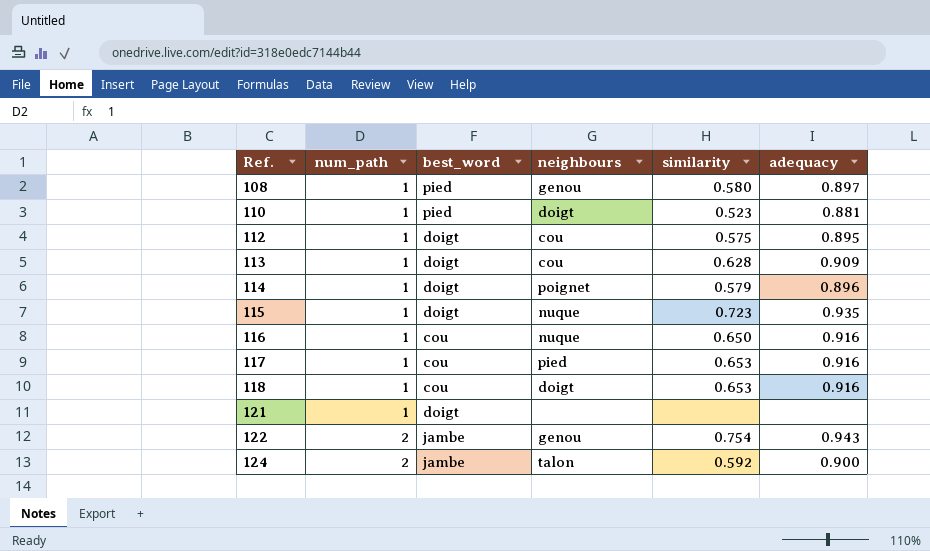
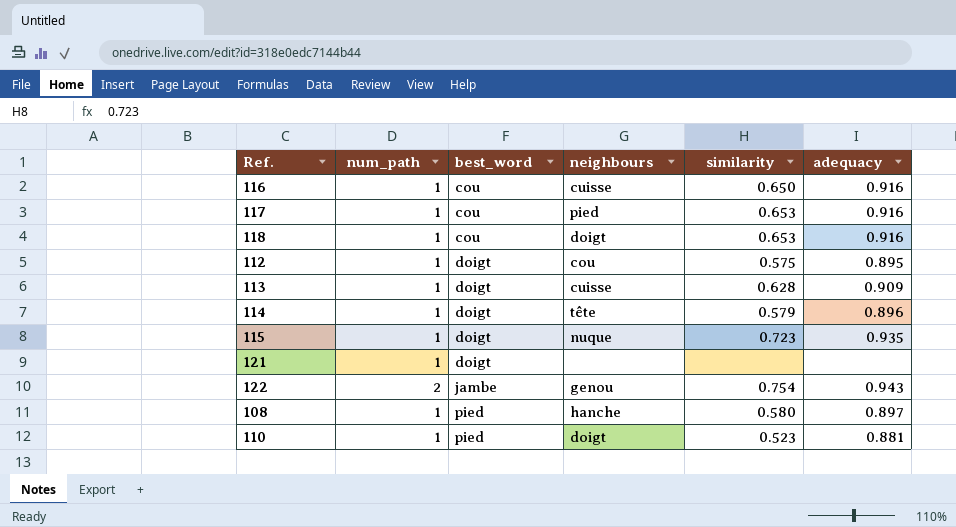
row order: Ref. ascending -> best_word ascending
row 124: 2 | jambe | talon | 0.592 | 0.900 -> none
116 | neighbours: nuque -> cuisse
113 | neighbours: cou -> cuisse
114 | neighbours: poignet -> tête
108 | neighbours: genou -> hanche

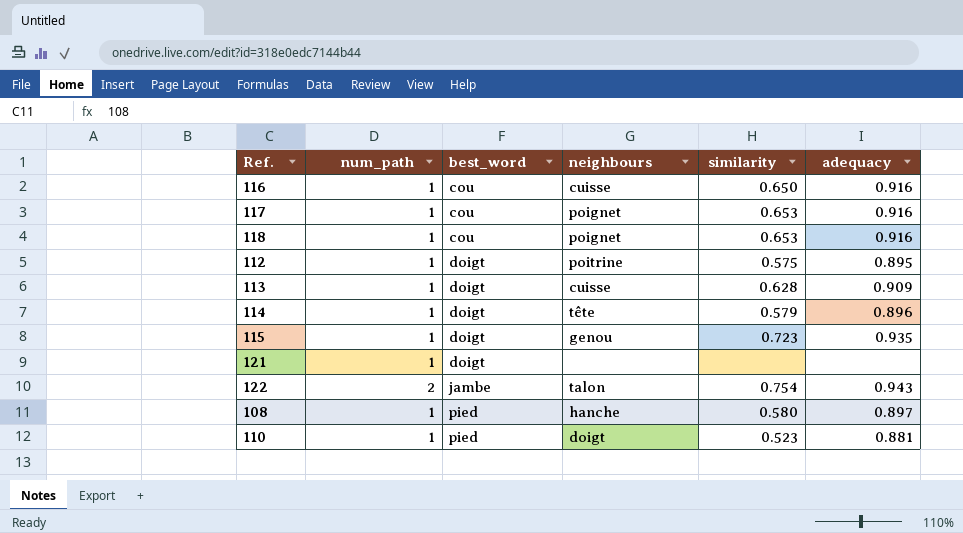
117 | neighbours: pied -> poignet
118 | neighbours: doigt -> poignet
112 | neighbours: cou -> poitrine
115 | neighbours: nuque -> genou
122 | neighbours: genou -> talon

